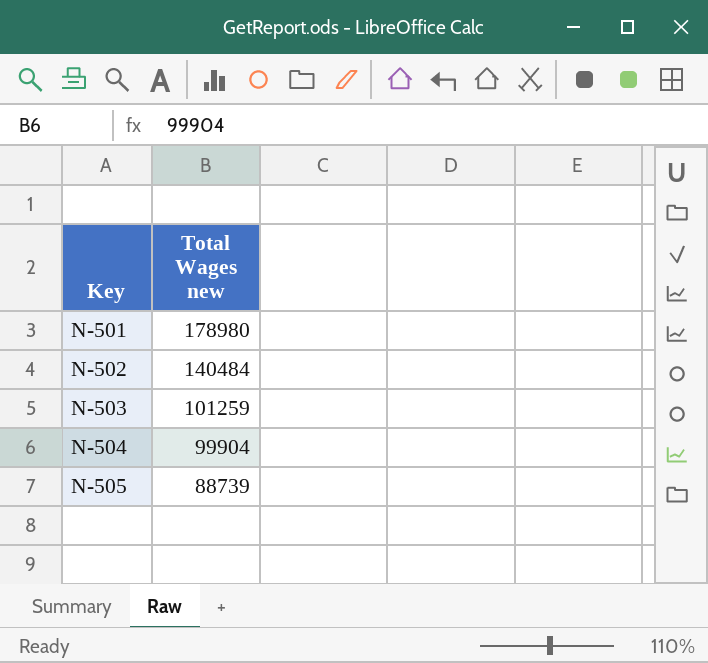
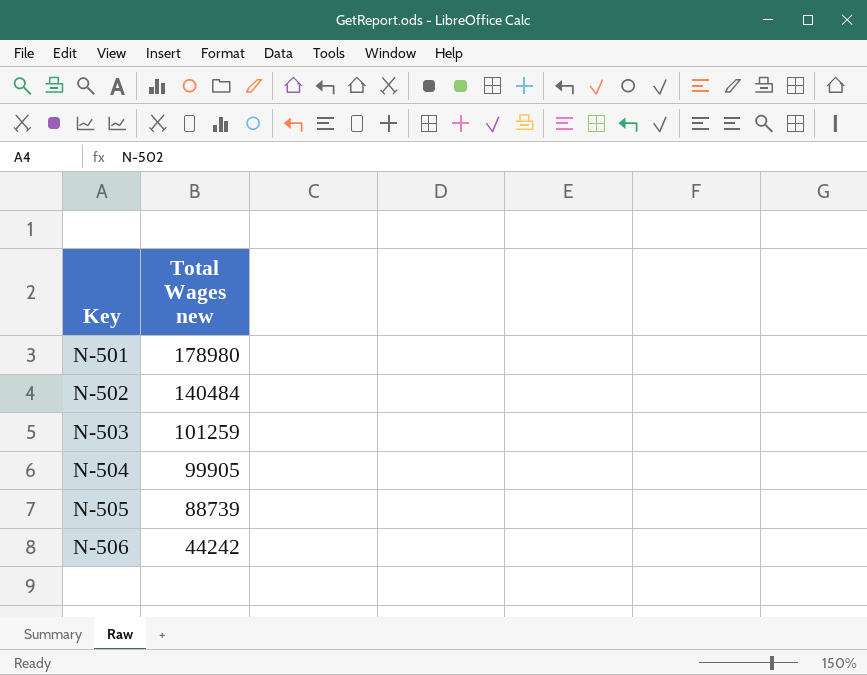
N-504 | Total Wages new: 99904 -> 99905
row N-506: none -> 44242

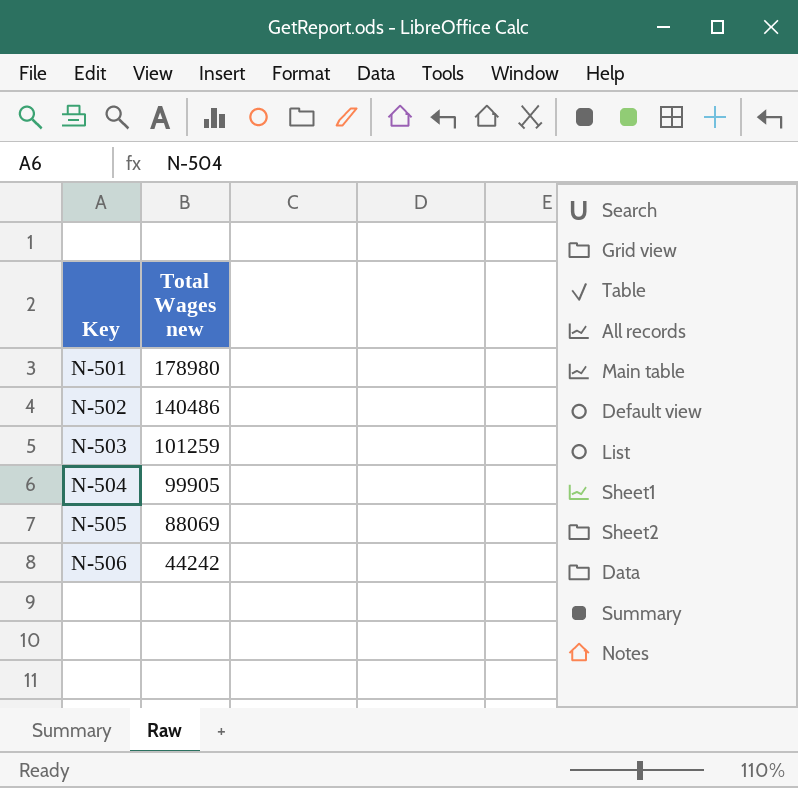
N-502 | Total Wages new: 140484 -> 140486
N-505 | Total Wages new: 88739 -> 88069

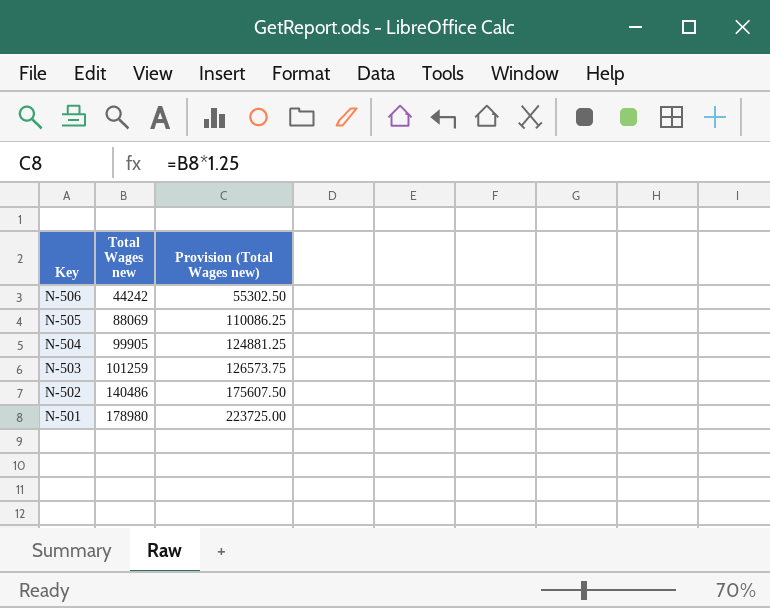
row order: Key ascending -> Key descending
column Provision (Total Wages new) | formula: none -> [Total Wages new] * 1.25

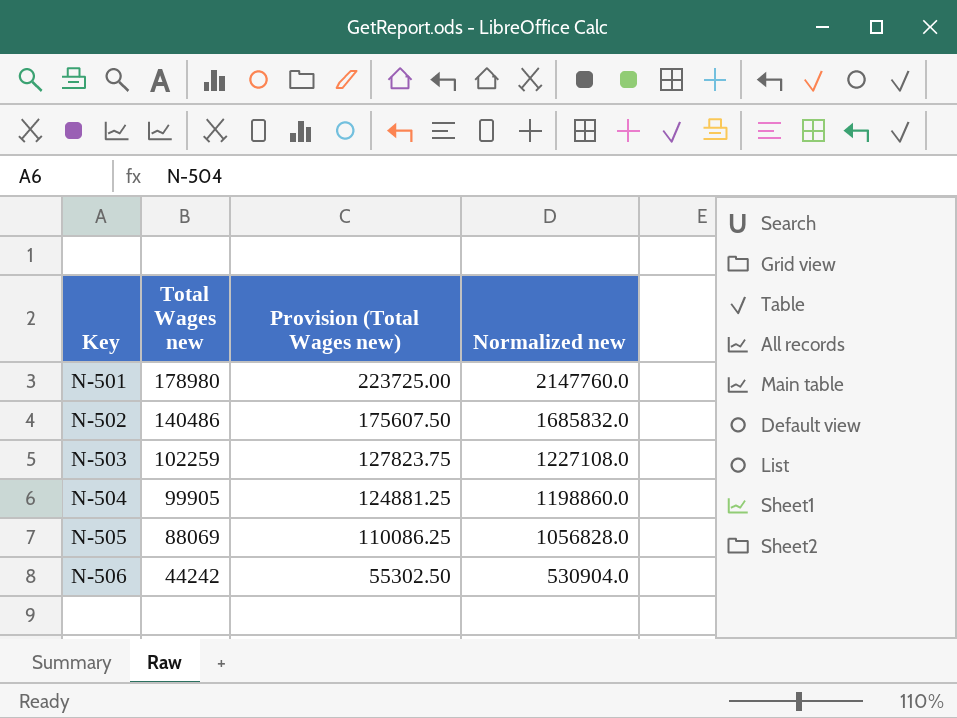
row order: Key descending -> Key ascending
column Normalized new | formula: none -> [Total Wages new] * 12
N-503 | Total Wages new: 101259 -> 102259
N-503 | Provision (Total Wages new): 126573.75 -> 127823.75

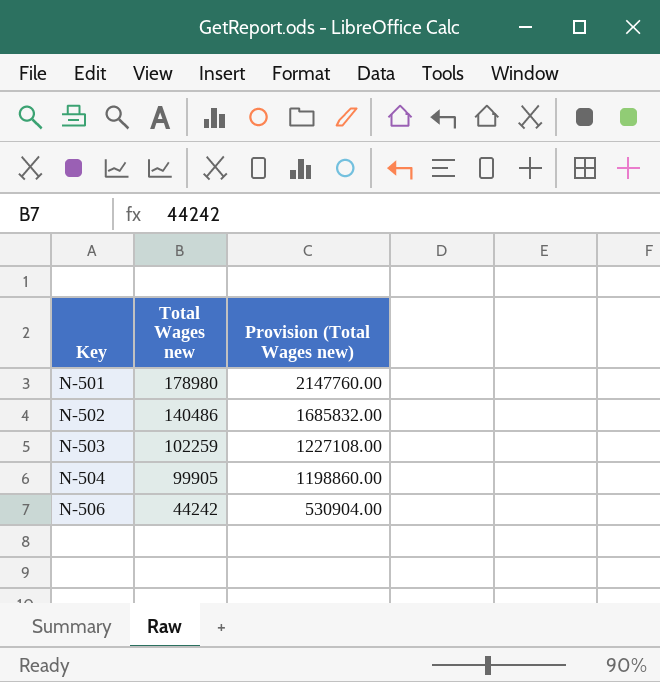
column Normalized new | formula: [Total Wages new] * 12 -> none
column Provision (Total Wages new) | formula: [Total Wages new] * 1.25 -> [Total Wages new] * 12
row N-505: 88069 | 110086.25 | 1056828.0 -> none

